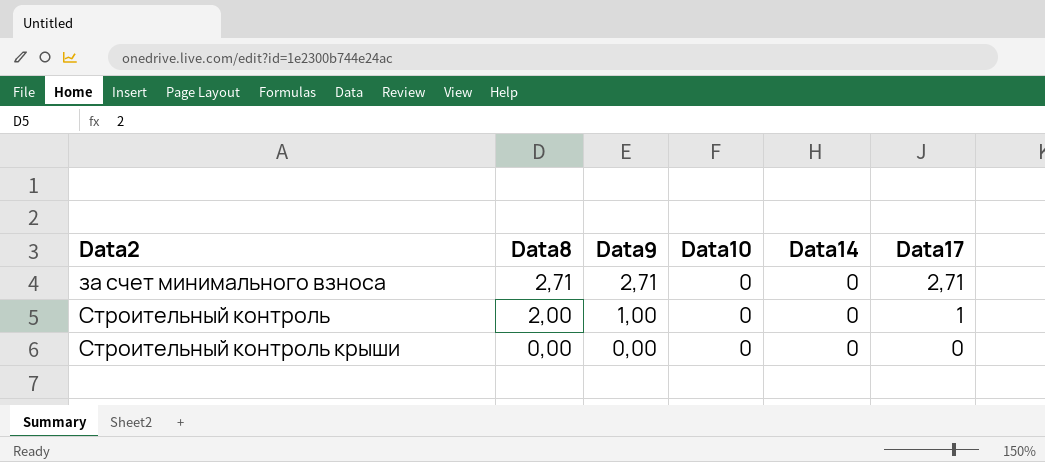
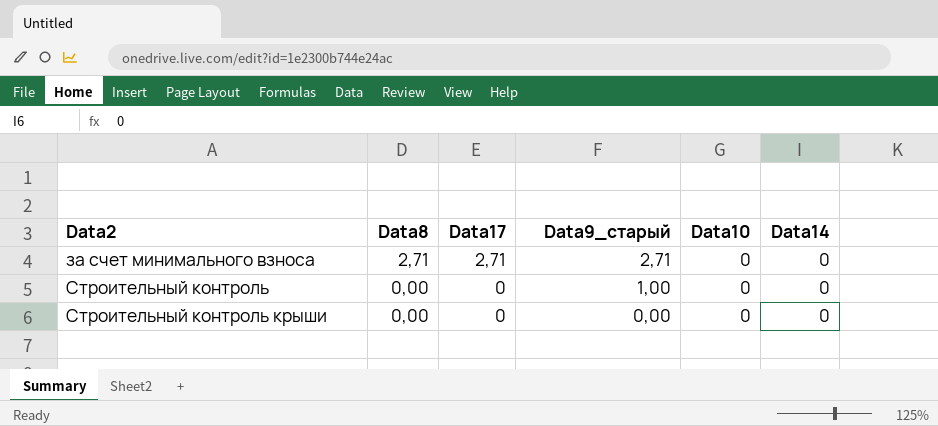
column Data17 | position: 6 -> 3
column name: Data9 -> Data9_старый
Строительный контроль | Data8: 2,00 -> 0,00
Строительный контроль | Data17: 1 -> 0

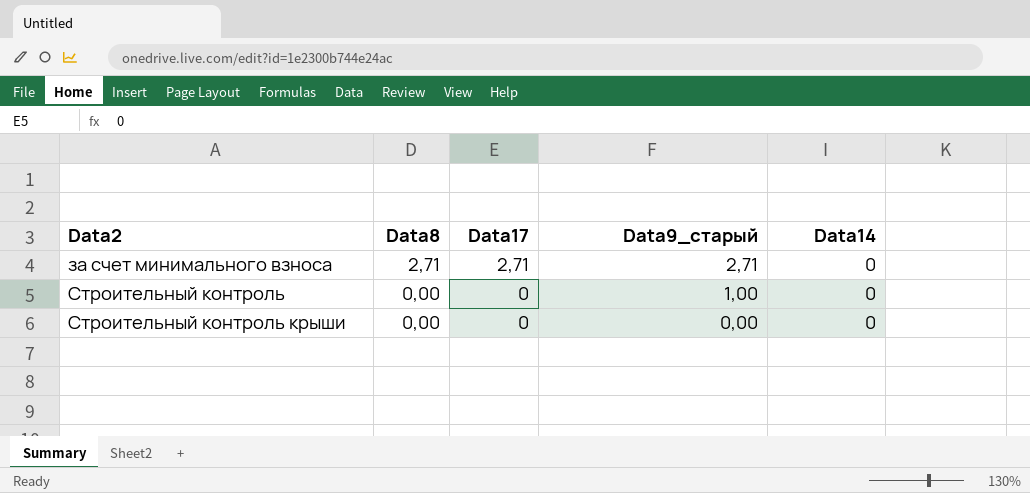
column Data10 | position: 5 -> none

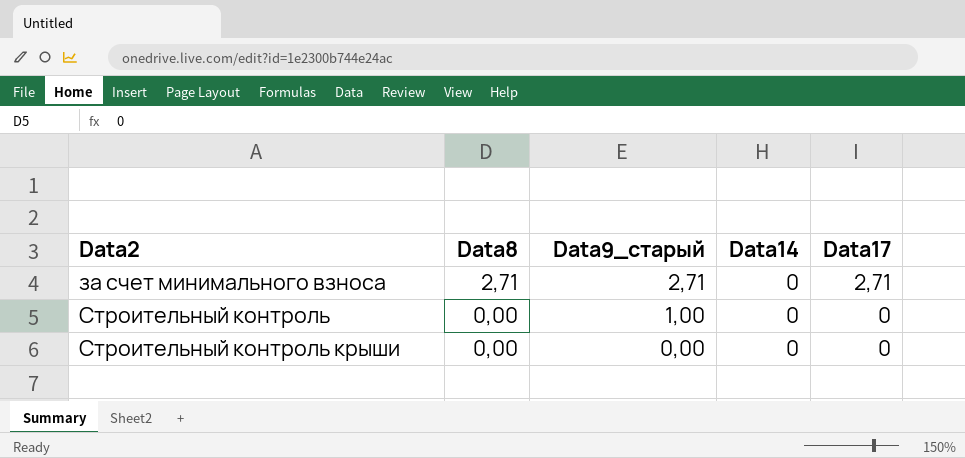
column Data17 | position: 3 -> 5

